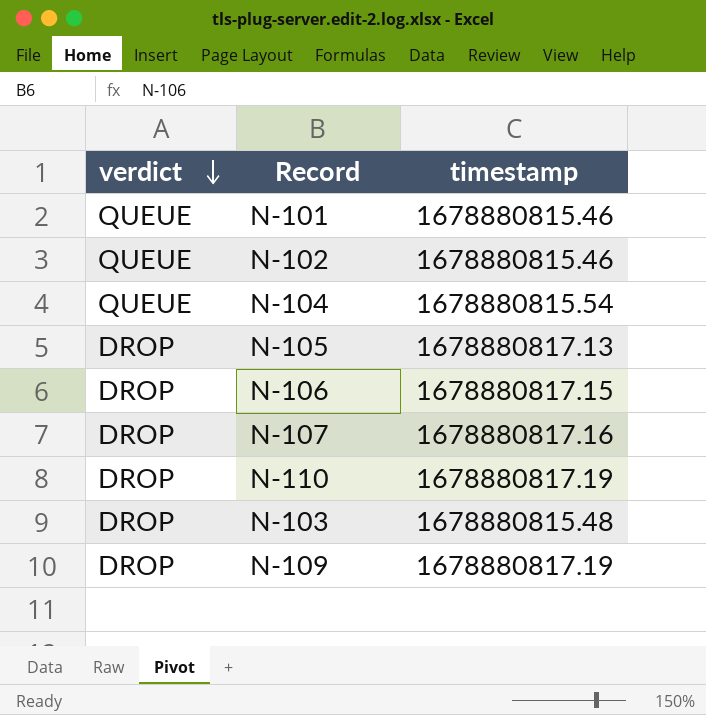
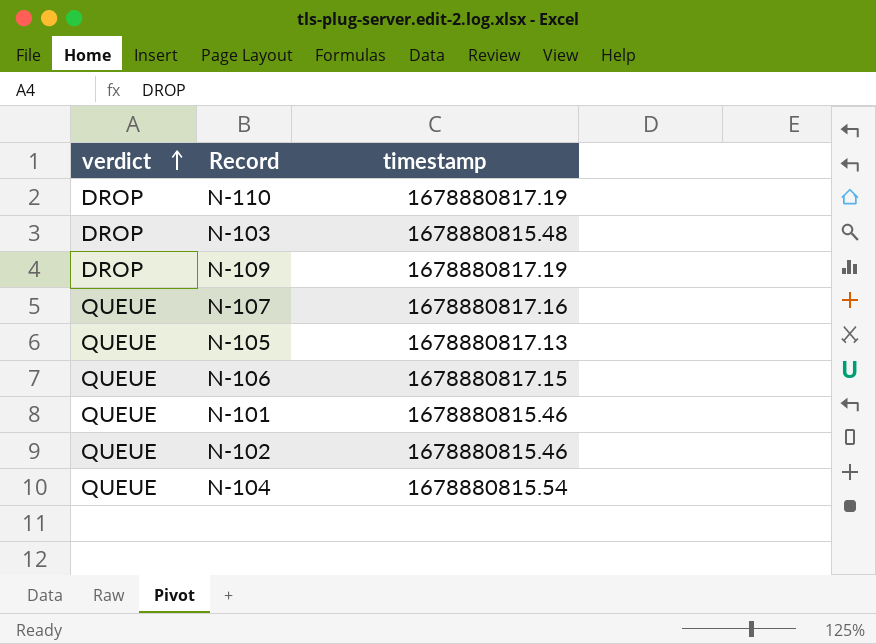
row order: verdict descending -> verdict ascending
N-107 | verdict: DROP -> QUEUE
N-105 | verdict: DROP -> QUEUE
N-106 | verdict: DROP -> QUEUE

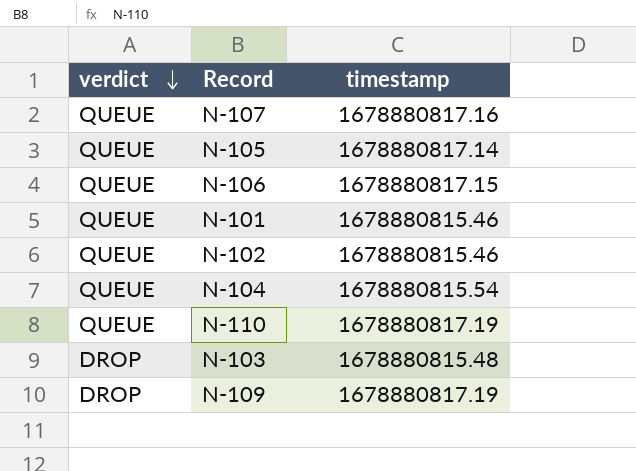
row order: verdict ascending -> verdict descending
N-105 | timestamp: 1678880817.13 -> 1678880817.14
N-110 | verdict: DROP -> QUEUE

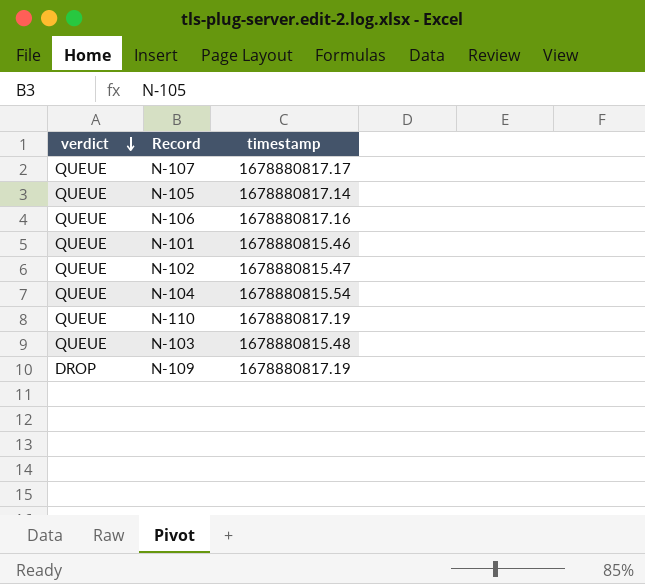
N-107 | timestamp: 1678880817.16 -> 1678880817.17
N-106 | timestamp: 1678880817.15 -> 1678880817.16
N-102 | timestamp: 1678880815.46 -> 1678880815.47
N-103 | verdict: DROP -> QUEUE

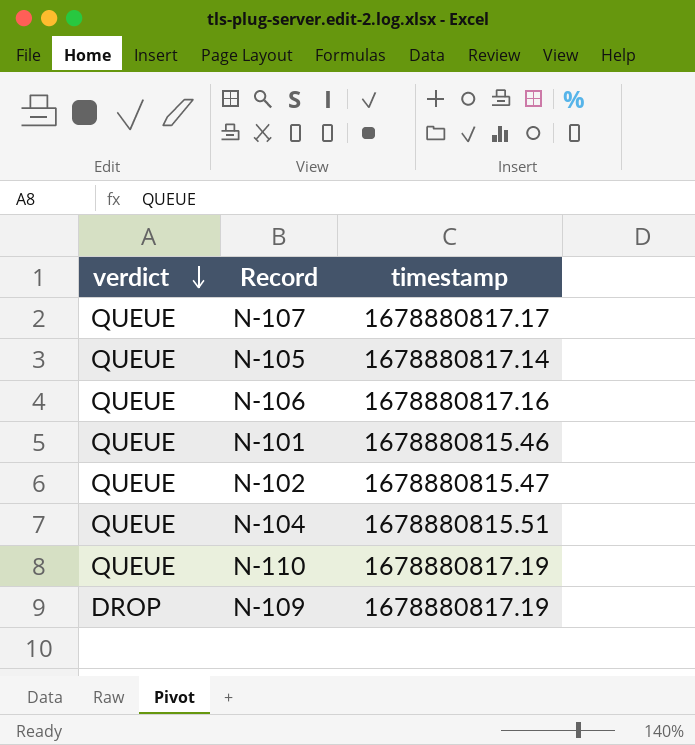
row N-103: QUEUE | 1678880815.48 -> none
N-104 | timestamp: 1678880815.54 -> 1678880815.51

